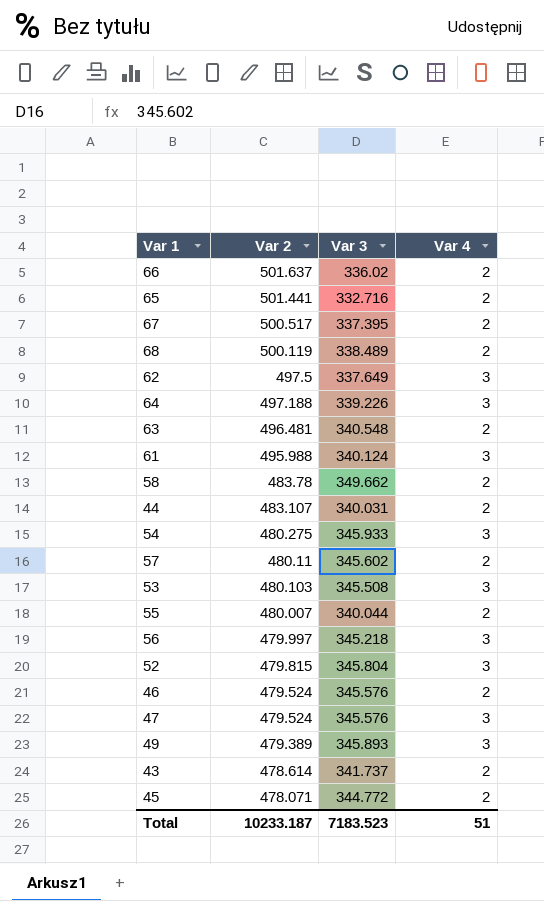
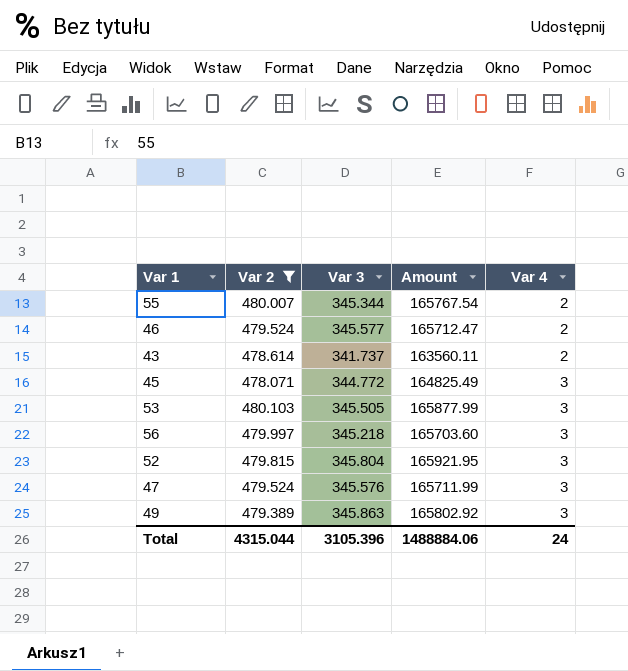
filter: none -> Var 2 <= 480.103
row order: Var 2 descending -> Var 4 ascending
column Amount | formula: none -> [Var 2] * [Var 3]
55 | Var 3: 340.044 -> 345.344
46 | Var 3: 345.576 -> 345.577
45 | Var 4: 2 -> 3
53 | Var 3: 345.508 -> 345.505
49 | Var 3: 345.893 -> 345.863
Total | Var 2: 10233.187 -> 4315.044
Total | Var 3: 7183.523 -> 3105.396
Total | Var 4: 51 -> 24

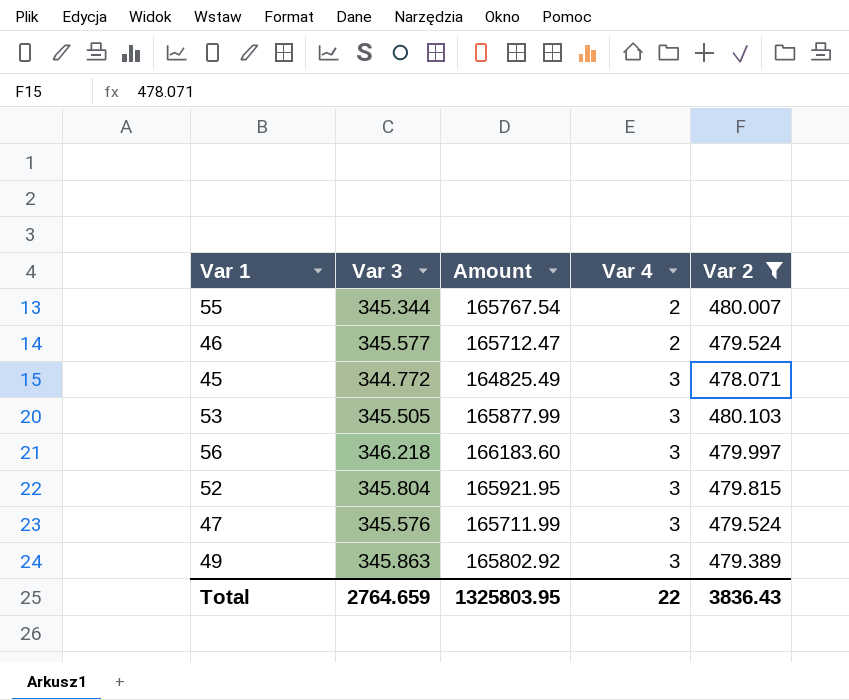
column Var 2 | position: 2 -> 5
row 43: 478.614 | 341.737 | 163560.11 | 2 -> none
56 | Var 3: 345.218 -> 346.218
56 | Amount: 165703.60 -> 166183.60
Total | Var 3: 3105.396 -> 2764.659
Total | Amount: 1488884.06 -> 1325803.95
Total | Var 4: 24 -> 22
Total | Var 2: 4315.044 -> 3836.43

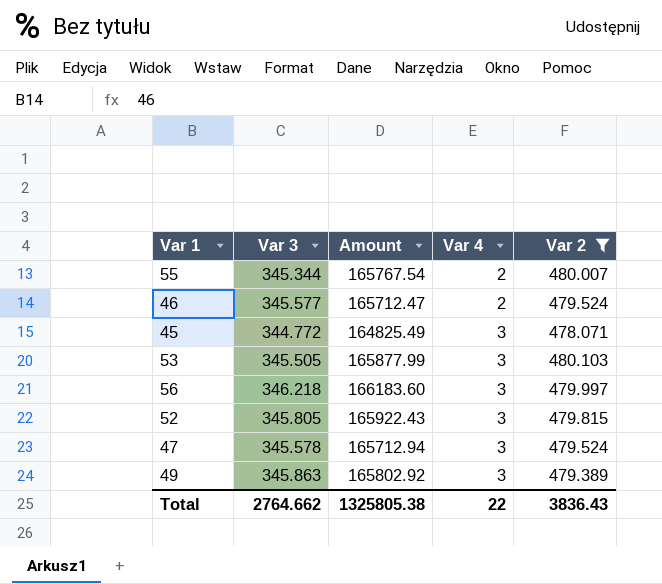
52 | Var 3: 345.804 -> 345.805
52 | Amount: 165921.95 -> 165922.43
47 | Var 3: 345.576 -> 345.578
47 | Amount: 165711.99 -> 165712.94
Total | Var 3: 2764.659 -> 2764.662
Total | Amount: 1325803.95 -> 1325805.38

